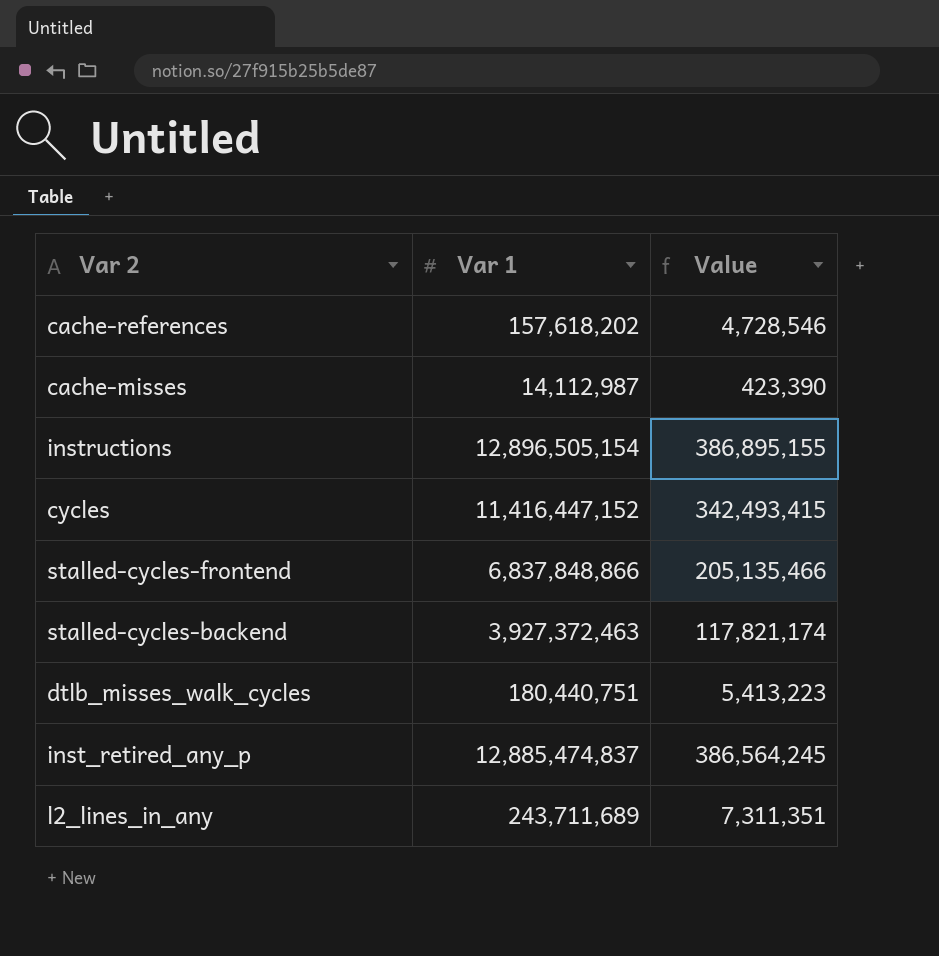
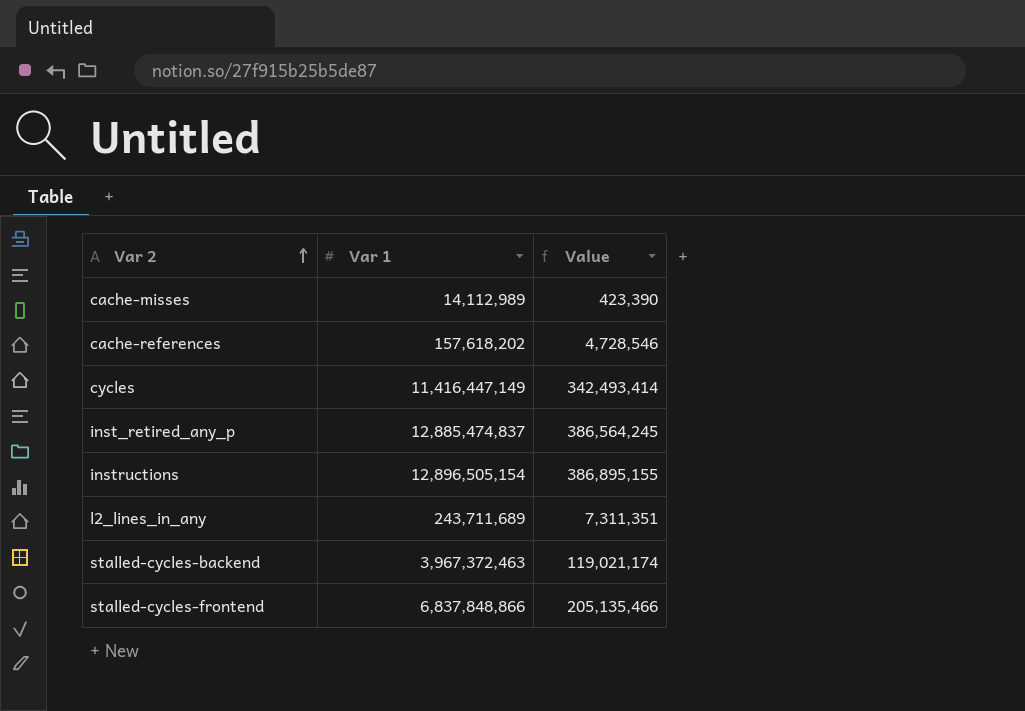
row order: none -> Var 2 ascending
row dtlb_misses_walk_cycles: 180,440,751 | 5,413,223 -> none
cache-misses | Var 1: 14,112,987 -> 14,112,989
cycles | Var 1: 11,416,447,152 -> 11,416,447,149
cycles | Value: 342,493,415 -> 342,493,414
stalled-cycles-backend | Var 1: 3,927,372,463 -> 3,967,372,463
stalled-cycles-backend | Value: 117,821,174 -> 119,021,174

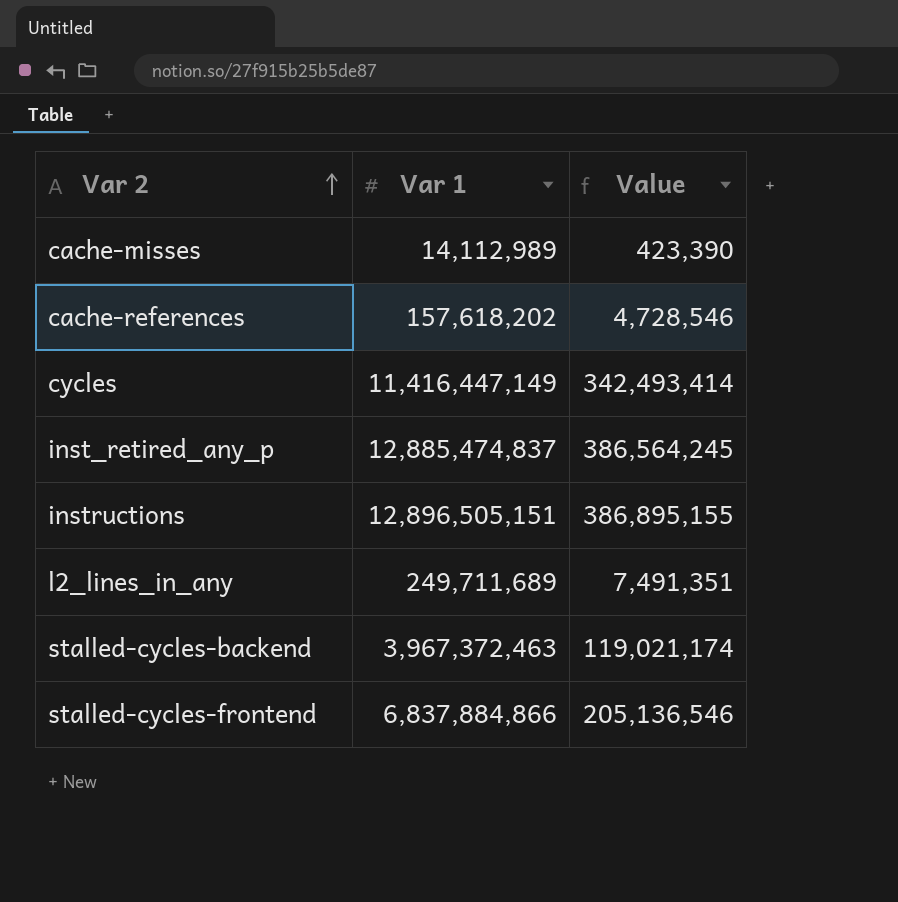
instructions | Var 1: 12,896,505,154 -> 12,896,505,151
l2_lines_in_any | Var 1: 243,711,689 -> 249,711,689
l2_lines_in_any | Value: 7,311,351 -> 7,491,351
stalled-cycles-frontend | Var 1: 6,837,848,866 -> 6,837,884,866
stalled-cycles-frontend | Value: 205,135,466 -> 205,136,546

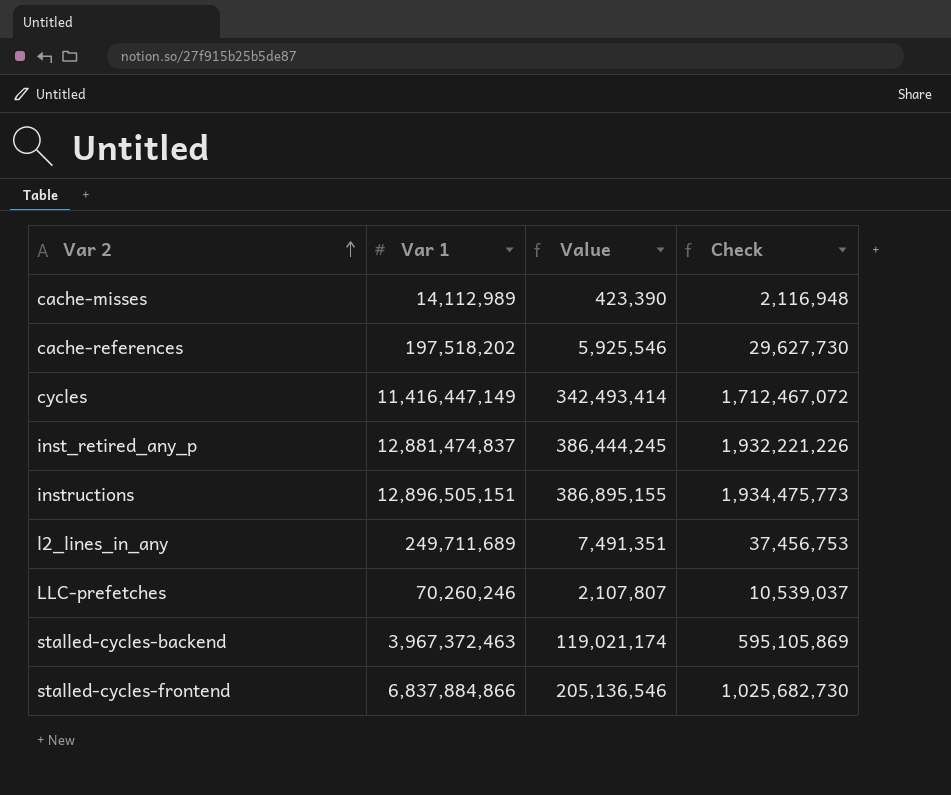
column Check | formula: none -> [Var 1] * 0.15
cache-references | Var 1: 157,618,202 -> 197,518,202
cache-references | Value: 4,728,546 -> 5,925,546
inst_retired_any_p | Var 1: 12,885,474,837 -> 12,881,474,837
inst_retired_any_p | Value: 386,564,245 -> 386,444,245
row LLC-prefetches: none -> 70,260,246 | 2,107,807 | 10,539,037

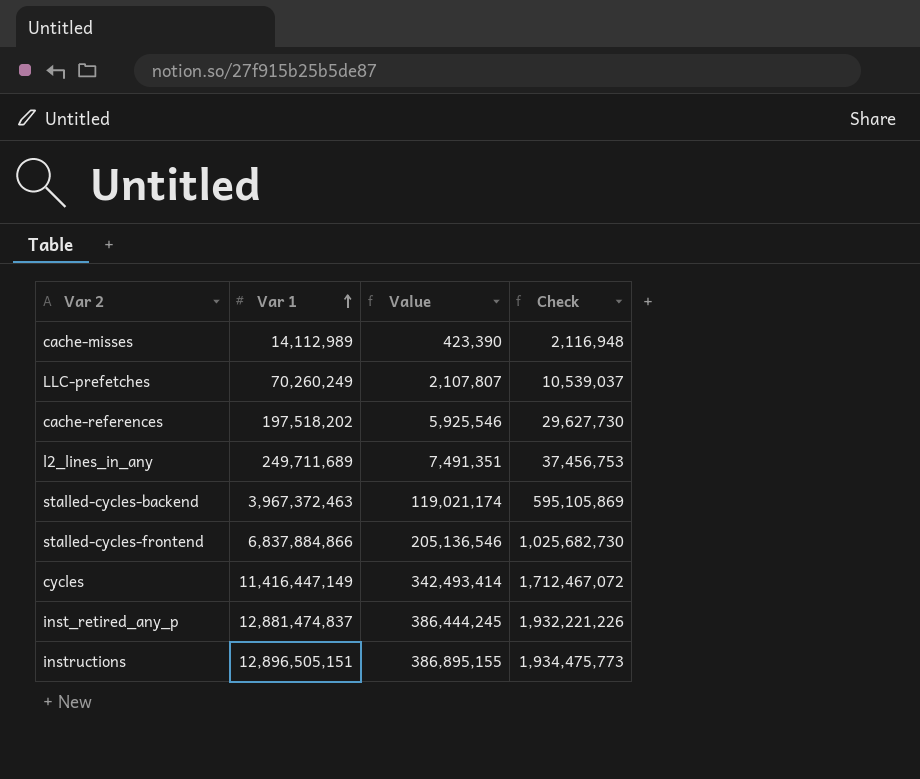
row order: Var 2 ascending -> Var 1 ascending
LLC-prefetches | Var 1: 70,260,246 -> 70,260,249

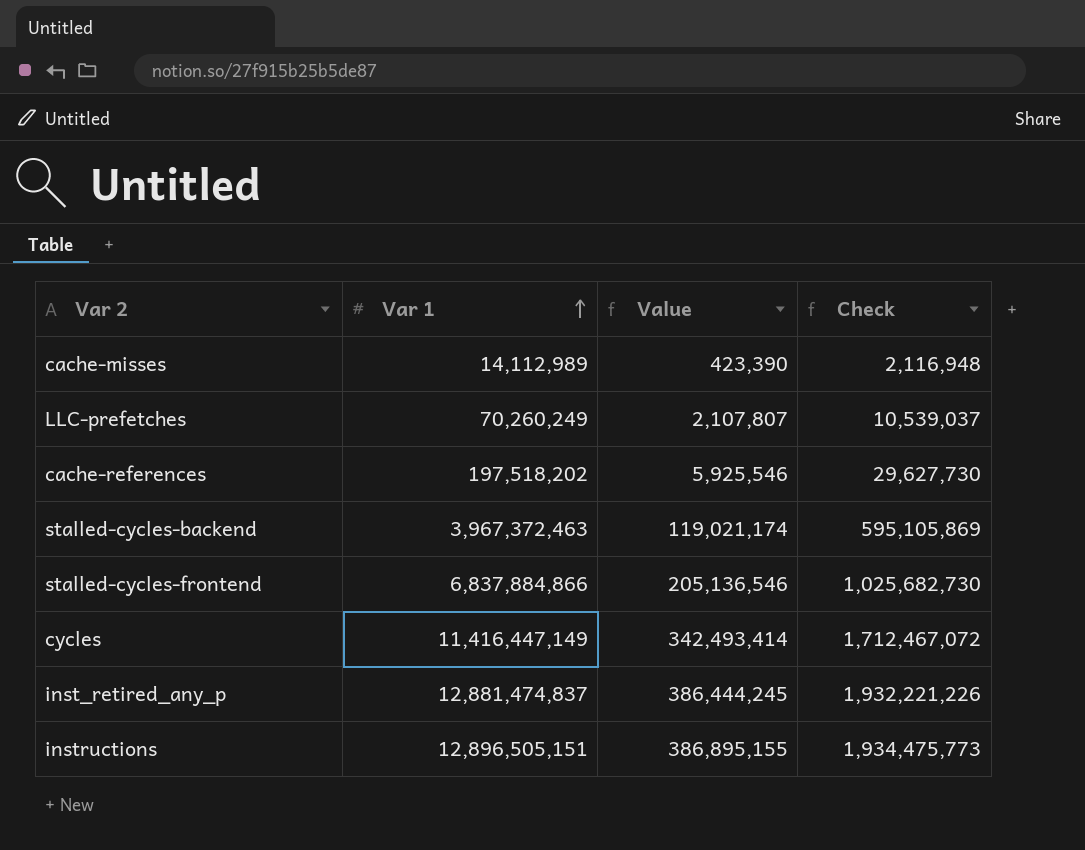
row l2_lines_in_any: 249,711,689 | 7,491,351 | 37,456,753 -> none

